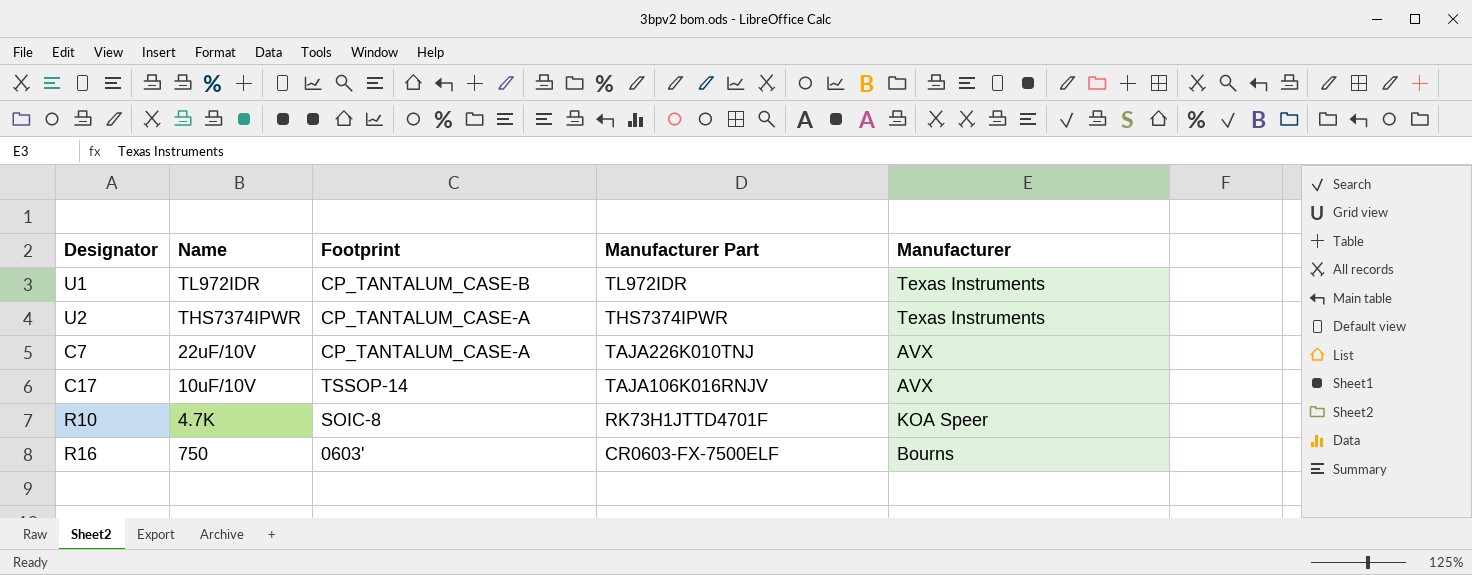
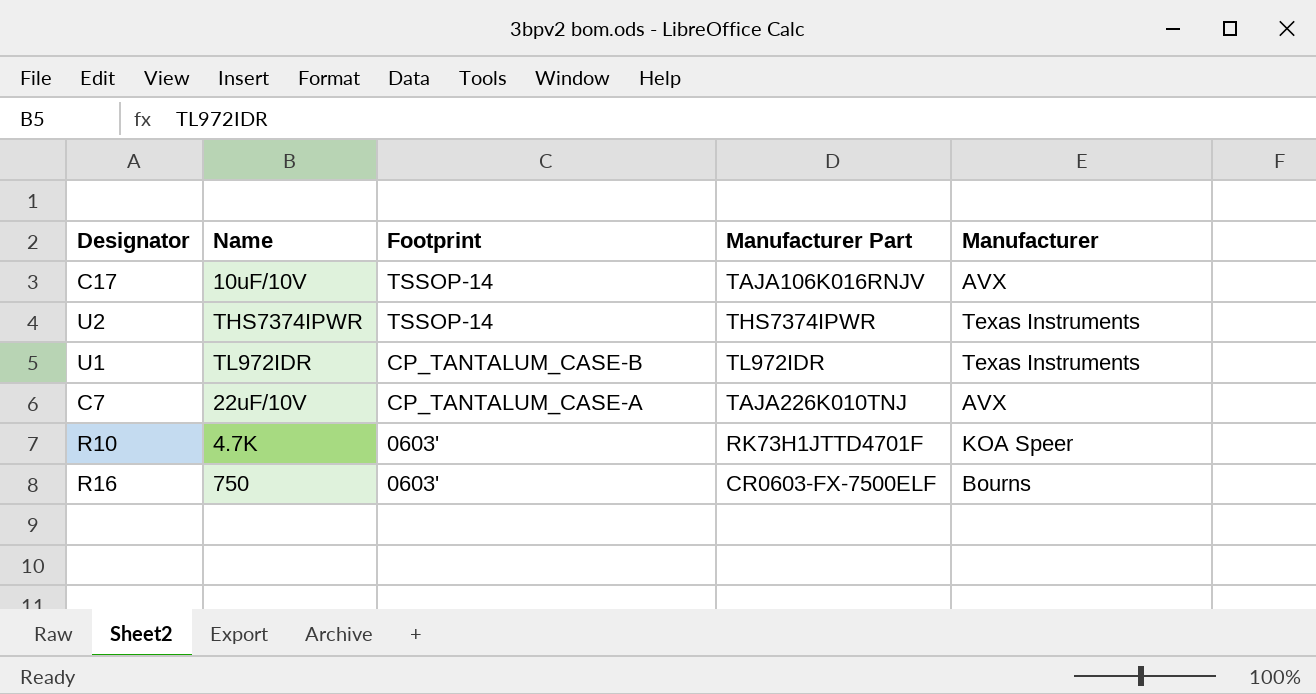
row order: Manufacturer Part descending -> Footprint descending
U2 | Footprint: CP_TANTALUM_CASE-A -> TSSOP-14
R10 | Footprint: SOIC-8 -> 0603'

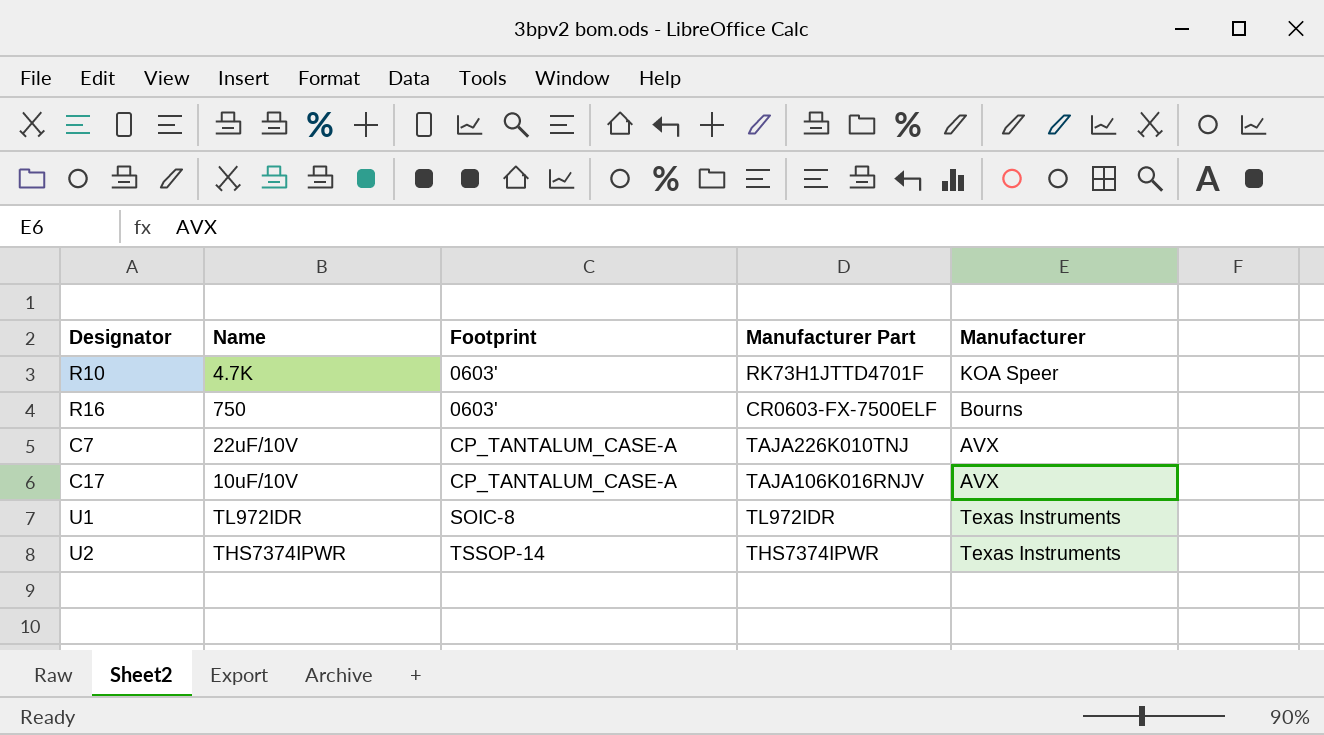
row order: Footprint descending -> Footprint ascending
C17 | Footprint: TSSOP-14 -> CP_TANTALUM_CASE-A
U1 | Footprint: CP_TANTALUM_CASE-B -> SOIC-8

